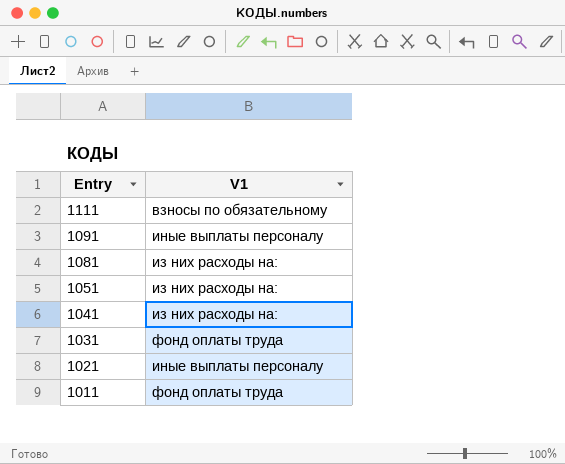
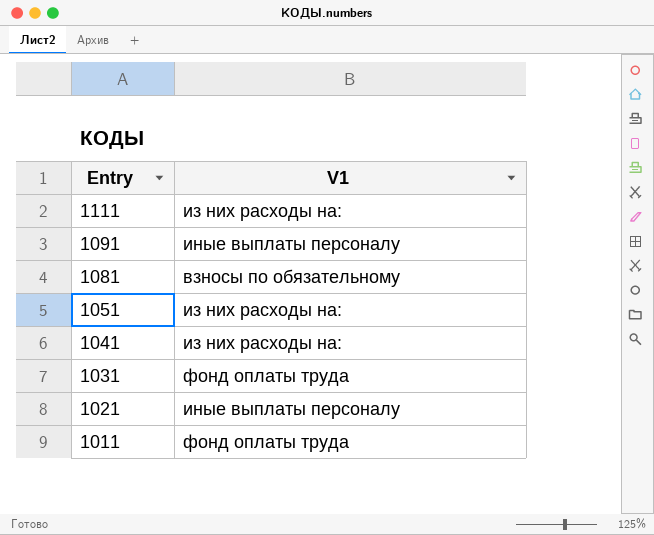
1111 | V1: взносы по обязательному -> из них расходы на:
1081 | V1: из них расходы на: -> взносы по обязательному

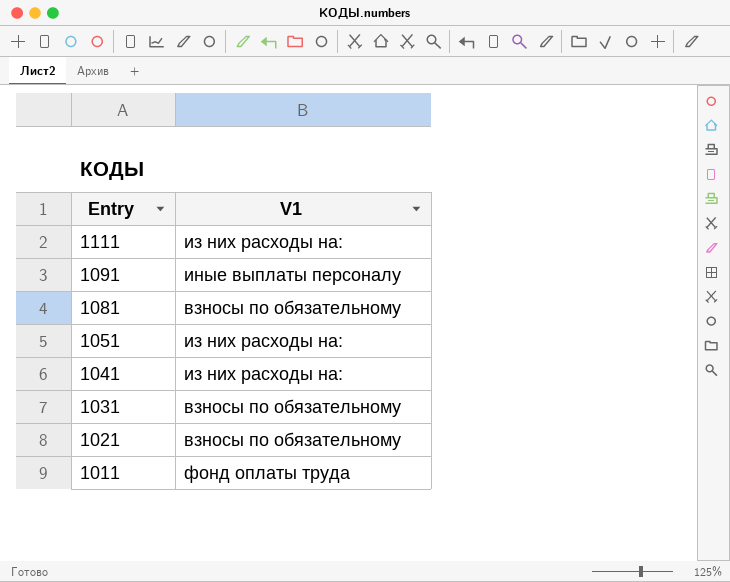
1031 | V1: фонд оплаты труда -> взносы по обязательному
1021 | V1: иные выплаты персоналу -> взносы по обязательному

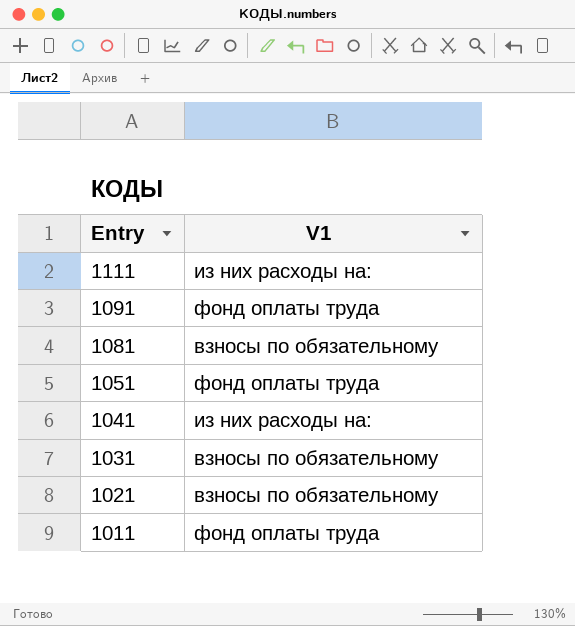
1091 | V1: иные выплаты персоналу -> фонд оплаты труда
1051 | V1: из них расходы на: -> фонд оплаты труда

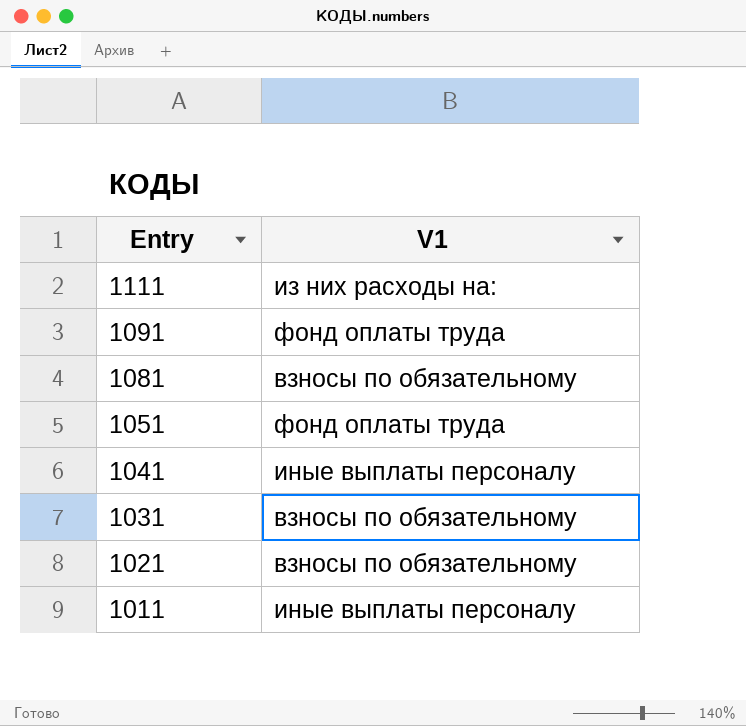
1041 | V1: из них расходы на: -> иные выплаты персоналу
1011 | V1: фонд оплаты труда -> иные выплаты персоналу

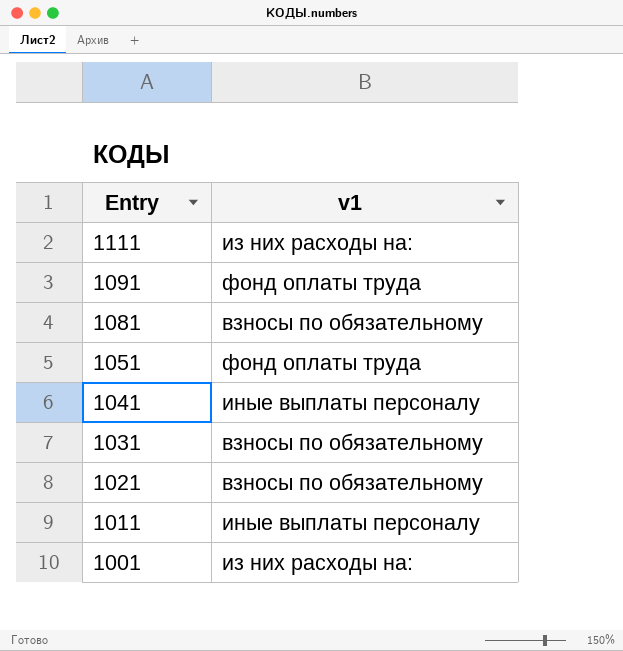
column name: V1 -> v1
row 1001: none -> из них расходы на:

